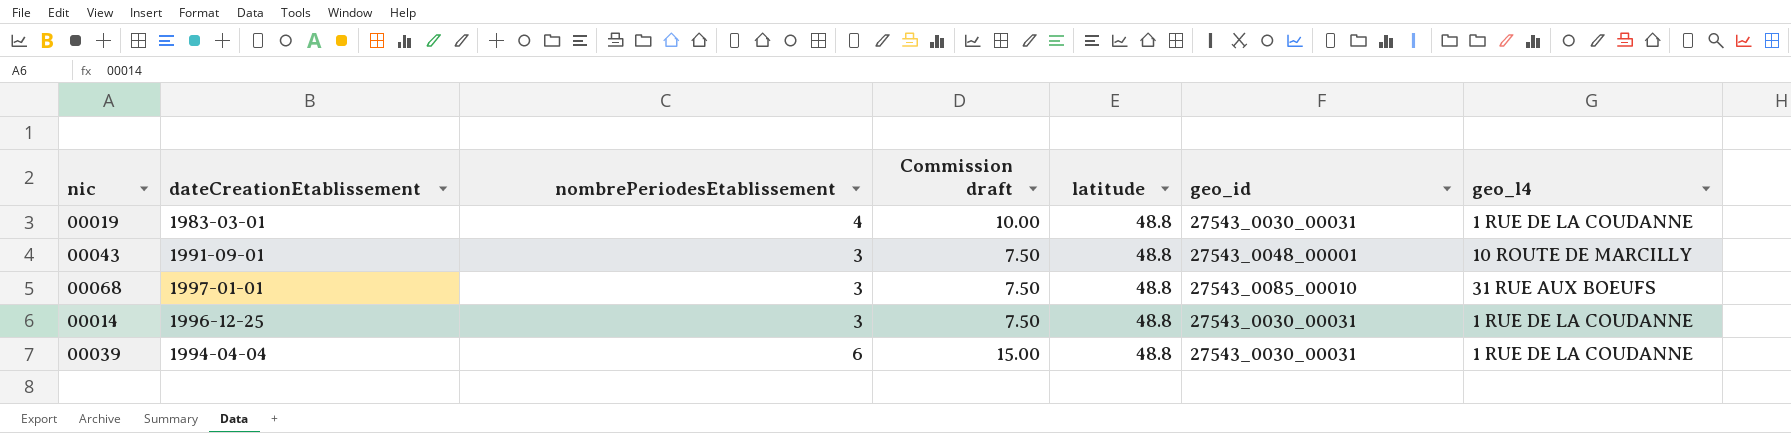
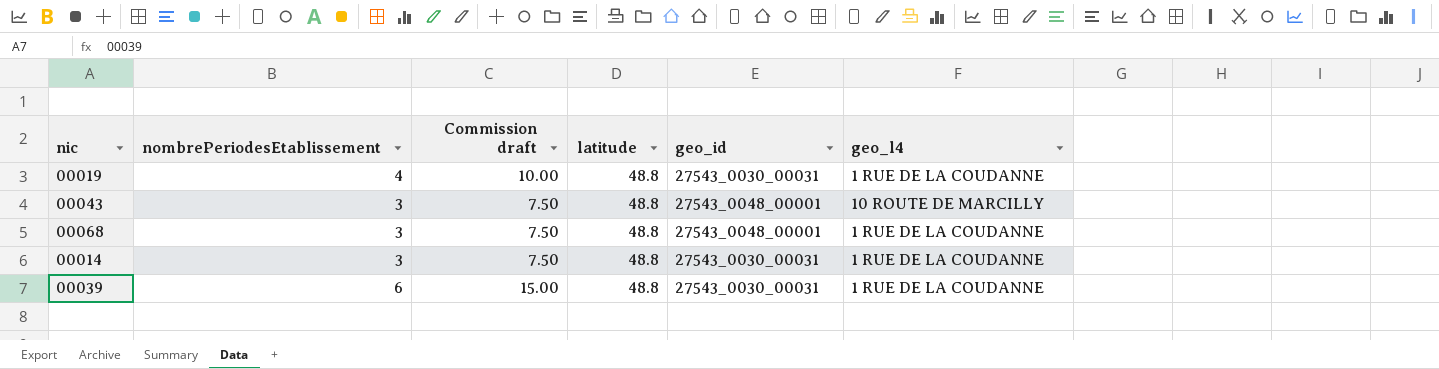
column dateCreationEtablissement | position: 2 -> none
00068 | geo_id: 27543_0085_00010 -> 27543_0048_00001
00068 | geo_l4: 31 RUE AUX BOEUFS -> 1 RUE DE LA COUDANNE

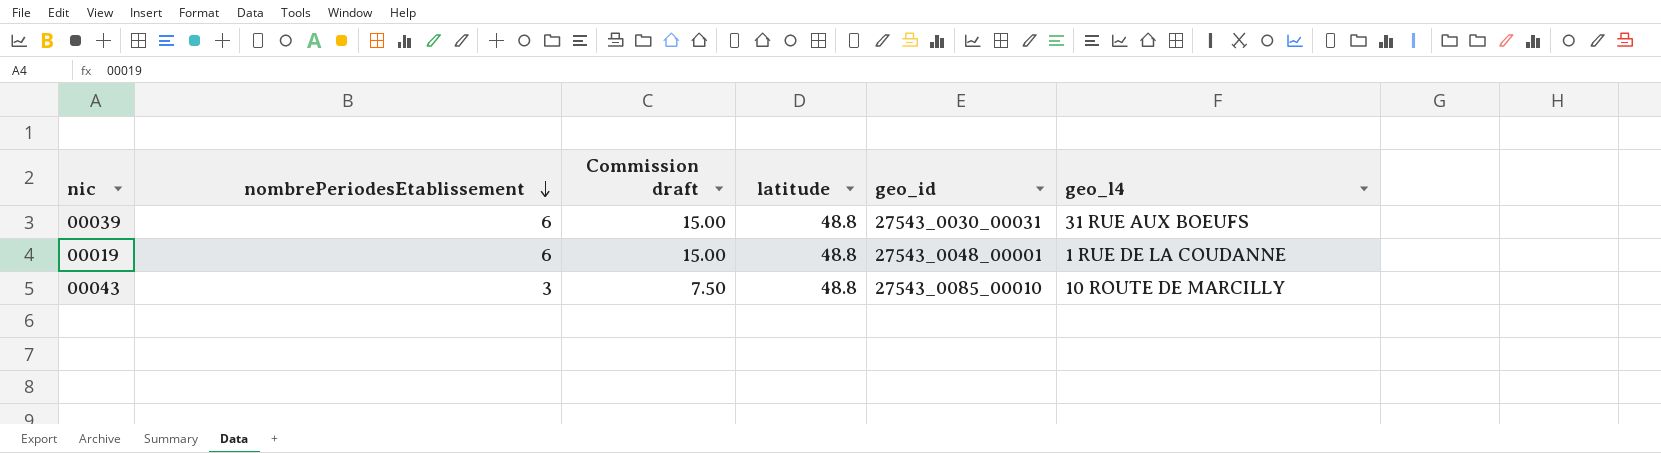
row order: none -> nombrePeriodesEtablissement descending
row 00068: 3 | 7.50 | 48.8 | 27543_0048_00001 | 1 RUE DE LA COUDANNE -> none
row 00014: 3 | 7.50 | 48.8 | 27543_0030_00031 | 1 RUE DE LA COUDANNE -> none
00039 | geo_l4: 1 RUE DE LA COUDANNE -> 31 RUE AUX BOEUFS
00019 | nombrePeriodesEtablissement: 4 -> 6
00019 | Commission draft: 10.00 -> 15.00
00019 | geo_id: 27543_0030_00031 -> 27543_0048_00001
00043 | geo_id: 27543_0048_00001 -> 27543_0085_00010

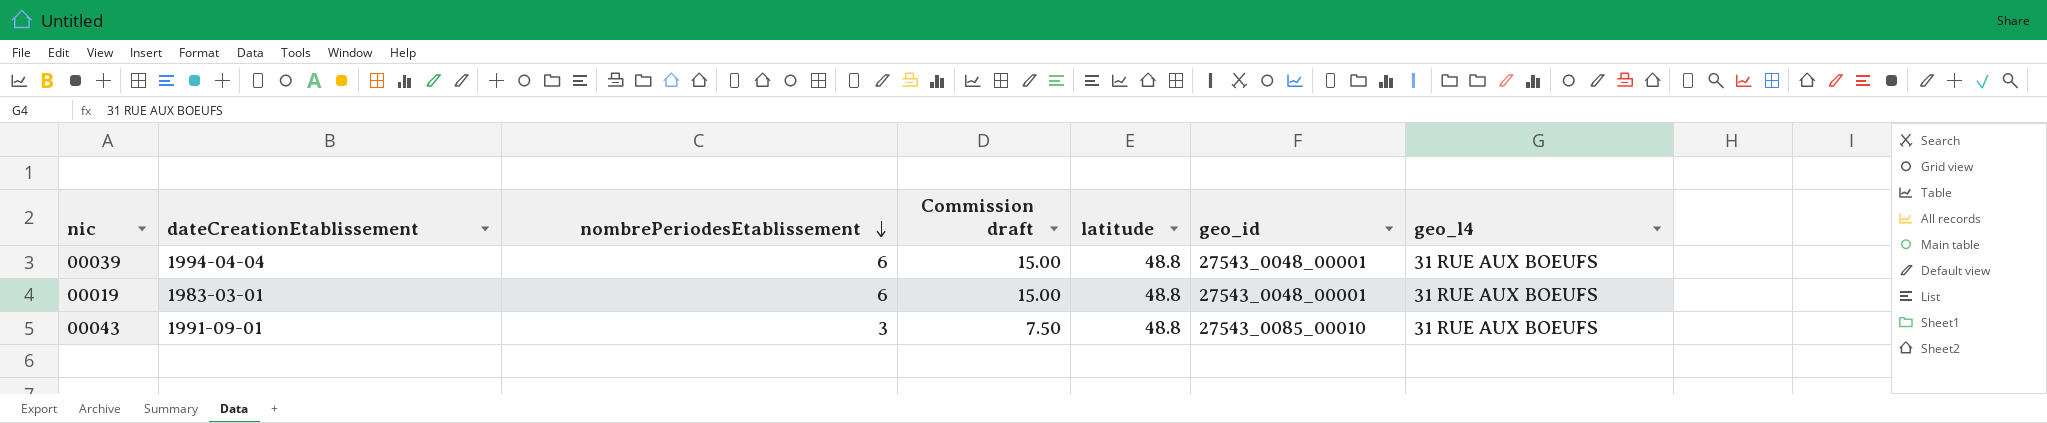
column dateCreationEtablissement | position: none -> 2
00039 | geo_id: 27543_0030_00031 -> 27543_0048_00001
00019 | geo_l4: 1 RUE DE LA COUDANNE -> 31 RUE AUX BOEUFS
00043 | geo_l4: 10 ROUTE DE MARCILLY -> 31 RUE AUX BOEUFS

